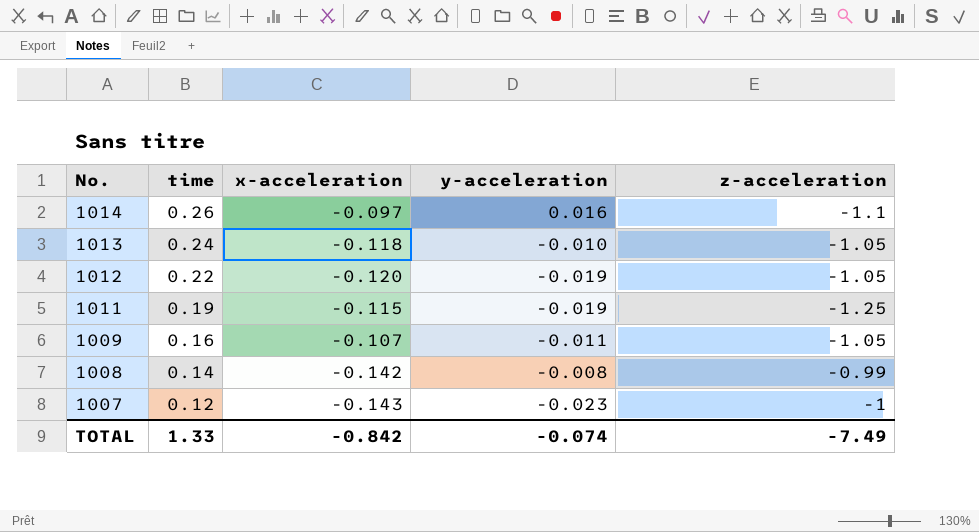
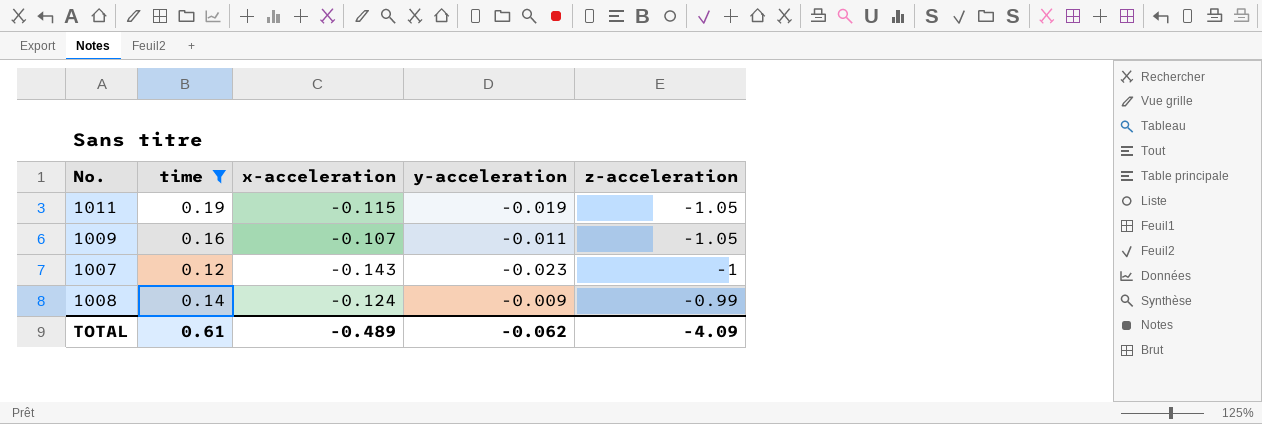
filter: none -> time <= 0.19
row order: No. descending -> z-acceleration ascending
1011 | z-acceleration: -1.25 -> -1.05
1008 | x-acceleration: -0.142 -> -0.124
1008 | y-acceleration: -0.008 -> -0.009
TOTAL | time: 1.33 -> 0.61
TOTAL | x-acceleration: -0.842 -> -0.489
TOTAL | y-acceleration: -0.074 -> -0.062
TOTAL | z-acceleration: -7.49 -> -4.09

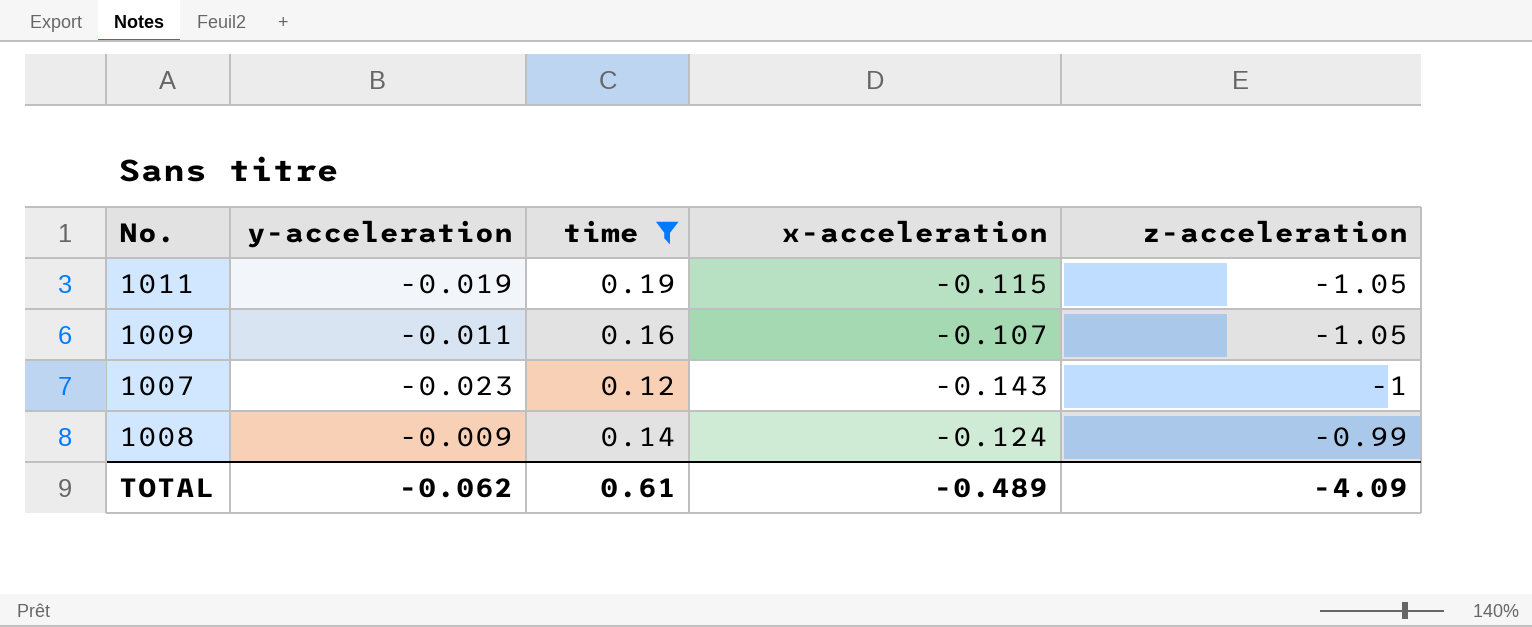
column y-acceleration | position: 4 -> 2

